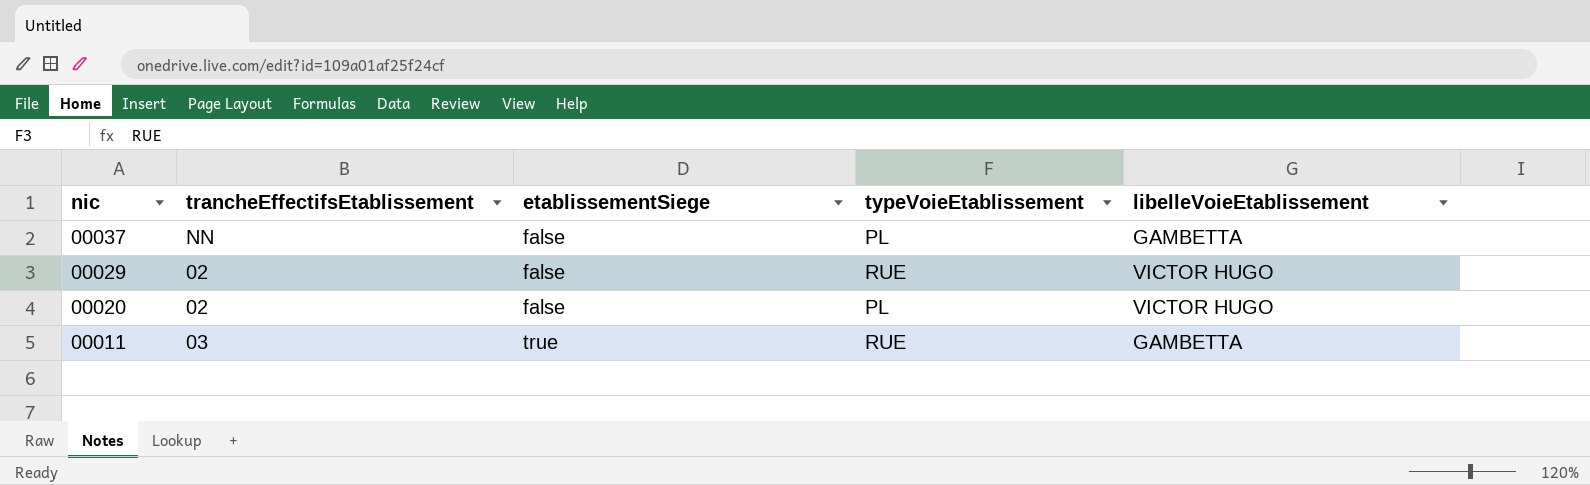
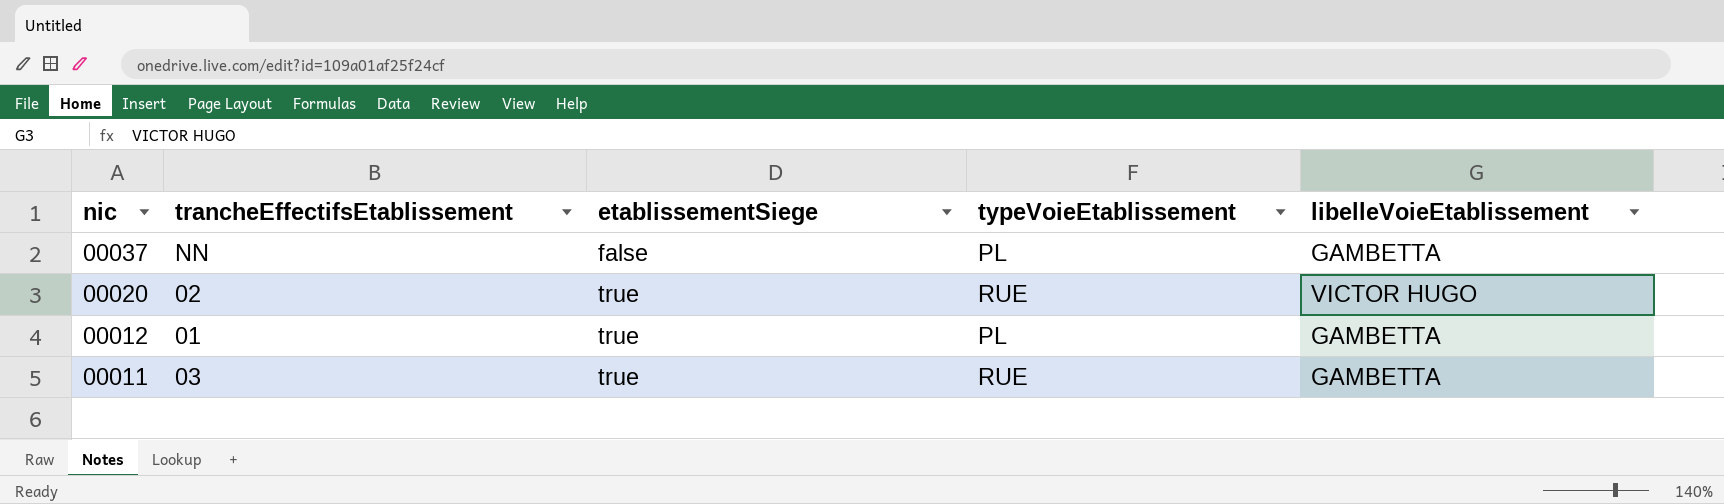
row 00029: 02 | false | RUE | VICTOR HUGO -> none
00020 | etablissementSiege: false -> true
00020 | typeVoieEtablissement: PL -> RUE
row 00012: none -> 01 | true | PL | GAMBETTA

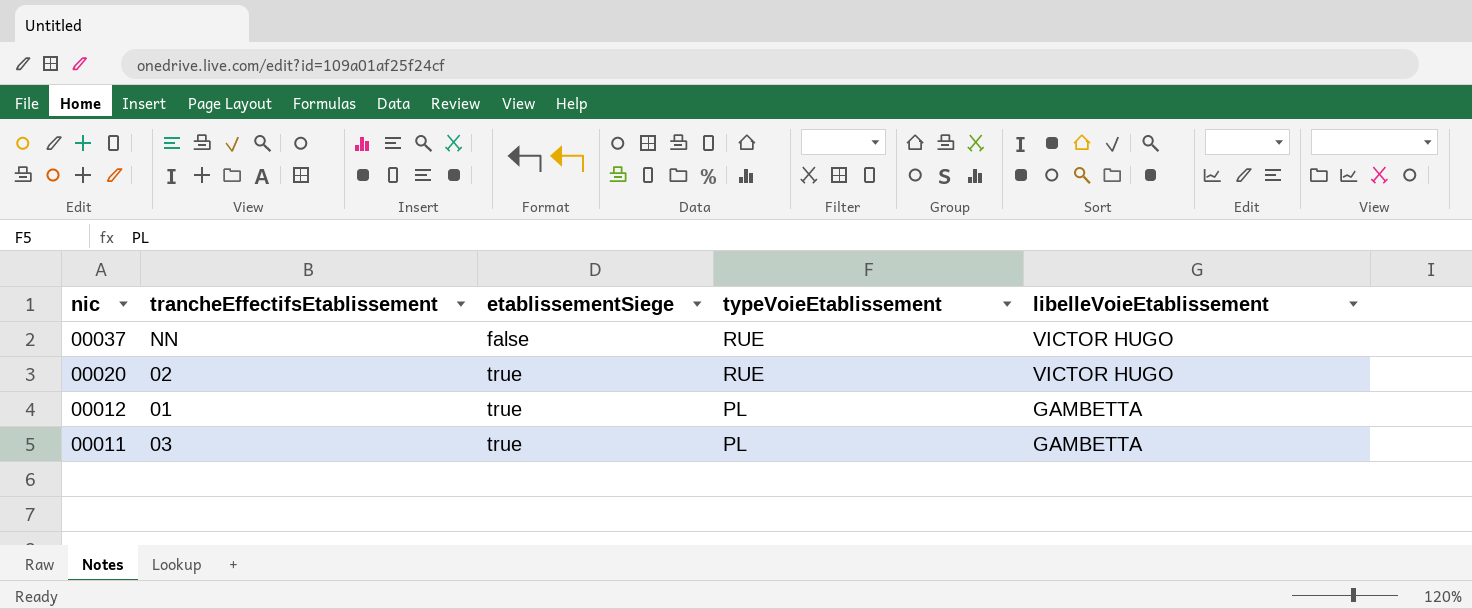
00037 | typeVoieEtablissement: PL -> RUE
00037 | libelleVoieEtablissement: GAMBETTA -> VICTOR HUGO
00011 | typeVoieEtablissement: RUE -> PL

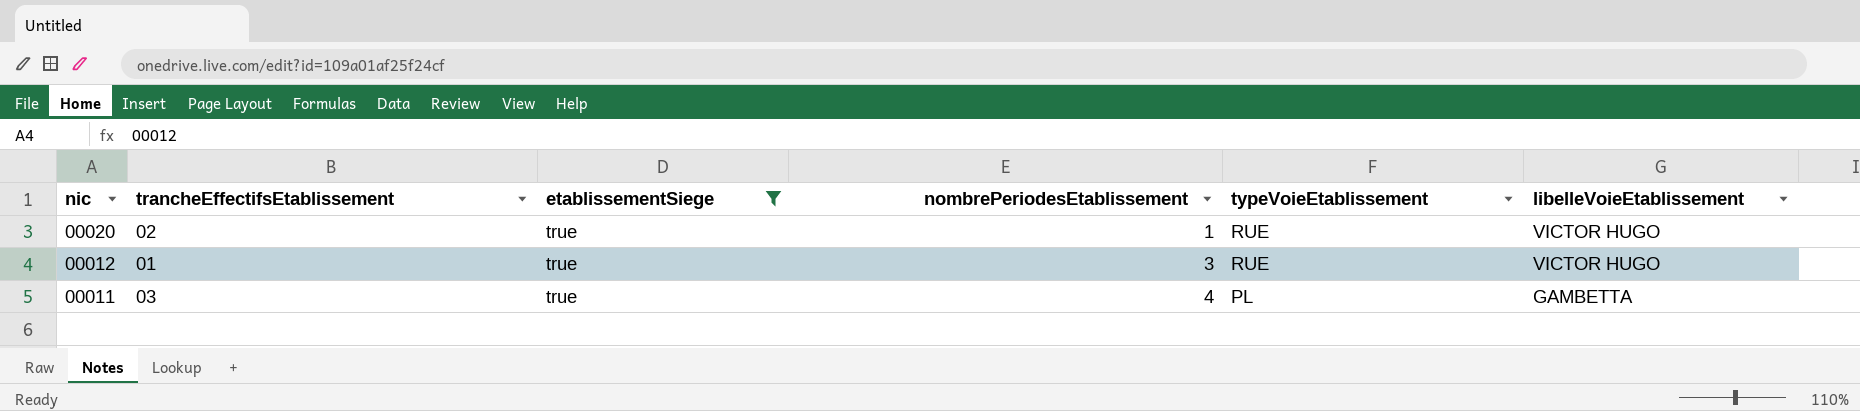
filter: none -> etablissementSiege = true
column nombrePeriodesEtablissement | position: none -> 4
00012 | typeVoieEtablissement: PL -> RUE
00012 | libelleVoieEtablissement: GAMBETTA -> VICTOR HUGO

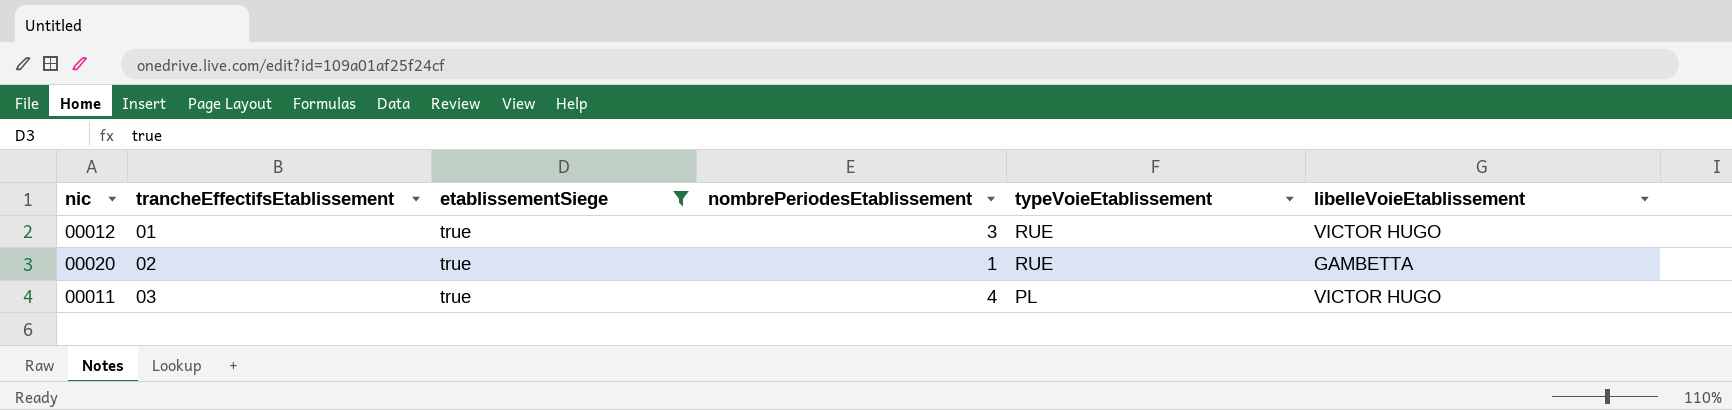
row order: nic descending -> trancheEffectifsEtablissement ascending
00020 | libelleVoieEtablissement: VICTOR HUGO -> GAMBETTA
00011 | libelleVoieEtablissement: GAMBETTA -> VICTOR HUGO

